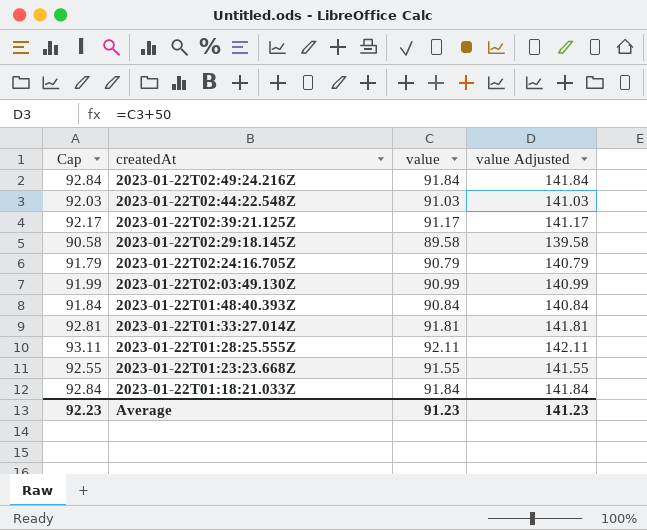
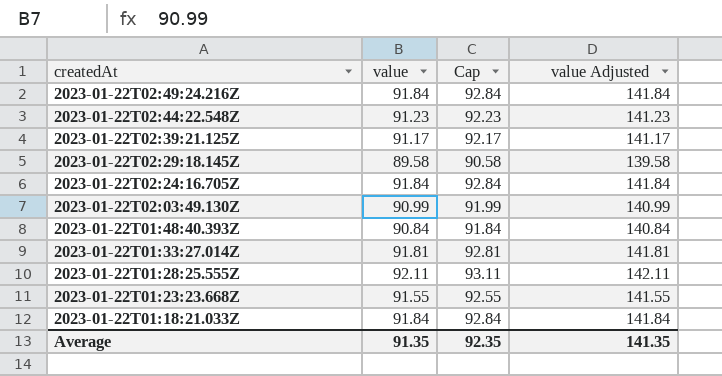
column Cap | position: 1 -> 3
2023-01-22T02:44:22.548Z | value: 91.03 -> 91.23
2023-01-22T02:44:22.548Z | Cap: 92.03 -> 92.23
2023-01-22T02:44:22.548Z | value Adjusted: 141.03 -> 141.23
2023-01-22T02:24:16.705Z | value: 90.79 -> 91.84
2023-01-22T02:24:16.705Z | Cap: 91.79 -> 92.84
2023-01-22T02:24:16.705Z | value Adjusted: 140.79 -> 141.84
Average | value: 91.23 -> 91.35
Average | Cap: 92.23 -> 92.35
Average | value Adjusted: 141.23 -> 141.35

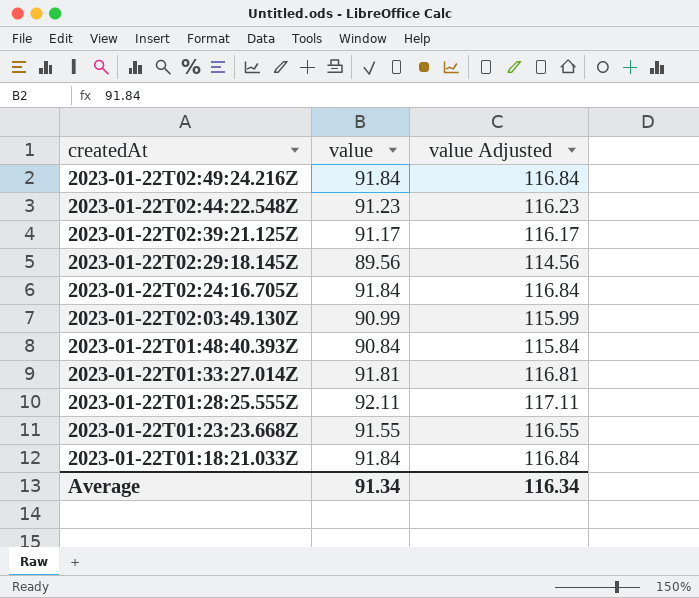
column Cap | formula: [value] + 1 -> none
column value Adjusted | formula: [value] + 50 -> [value] + 25
2023-01-22T02:29:18.145Z | value: 89.58 -> 89.56
Average | value: 91.35 -> 91.34
Average | value Adjusted: 141.35 -> 116.34

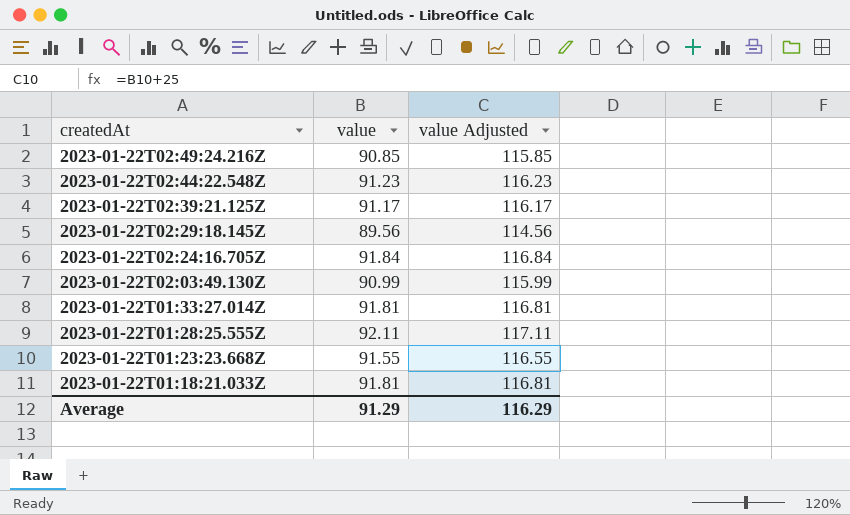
row 2023-01-22T01:48:40.393Z: 90.84 | 115.84 -> none
2023-01-22T02:49:24.216Z | value: 91.84 -> 90.85
2023-01-22T02:49:24.216Z | value Adjusted: 116.84 -> 115.85
2023-01-22T01:18:21.033Z | value: 91.84 -> 91.81
2023-01-22T01:18:21.033Z | value Adjusted: 116.84 -> 116.81
Average | value: 91.34 -> 91.29
Average | value Adjusted: 116.34 -> 116.29

